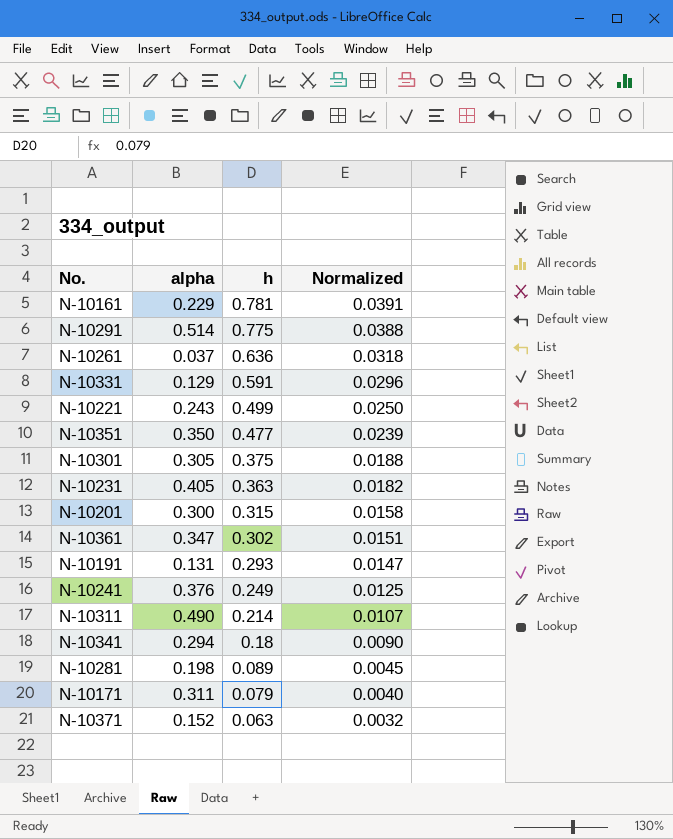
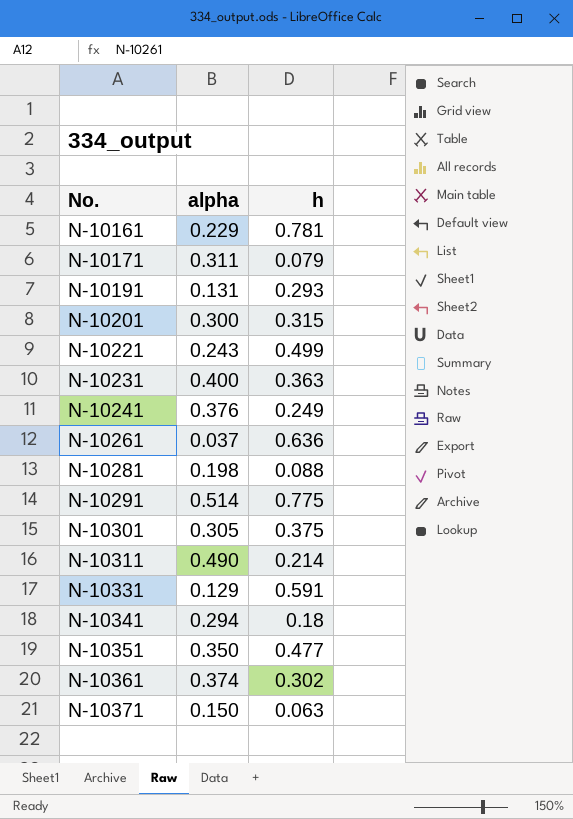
row order: h descending -> No. ascending
column Normalized | formula: [h] * 0.05 -> none
N-10231 | alpha: 0.405 -> 0.400
N-10281 | h: 0.089 -> 0.088
N-10361 | alpha: 0.347 -> 0.374
N-10371 | alpha: 0.152 -> 0.150

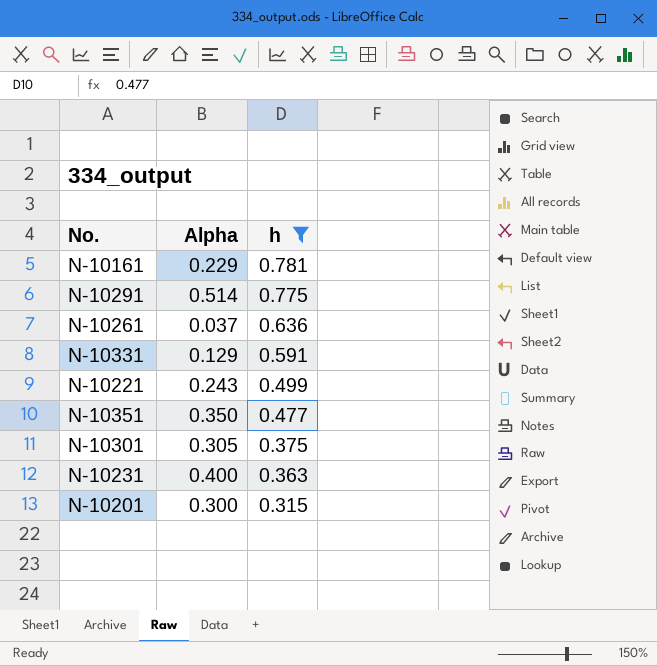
filter: none -> h >= 0.315
row order: No. ascending -> h descending
column name: alpha -> Alpha

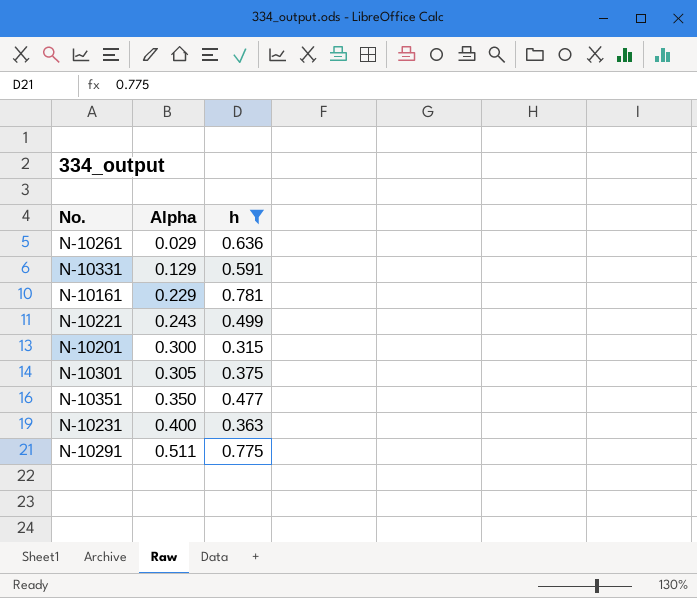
row order: h descending -> Alpha ascending
N-10261 | Alpha: 0.037 -> 0.029
N-10291 | Alpha: 0.514 -> 0.511

